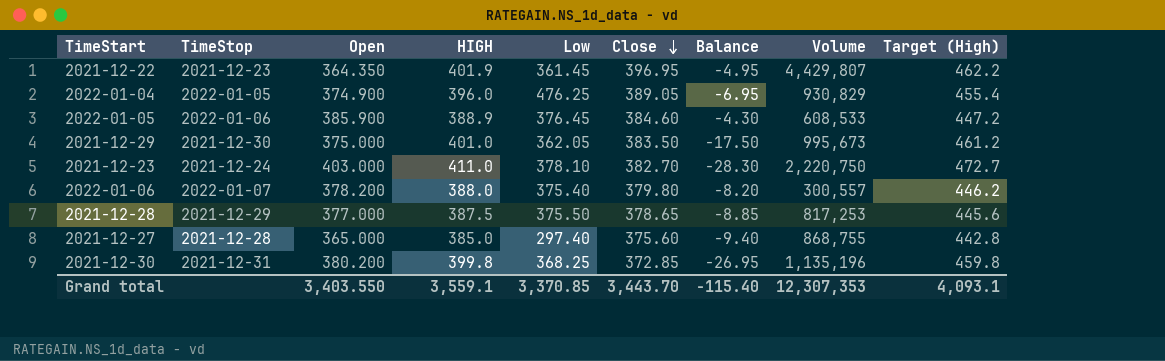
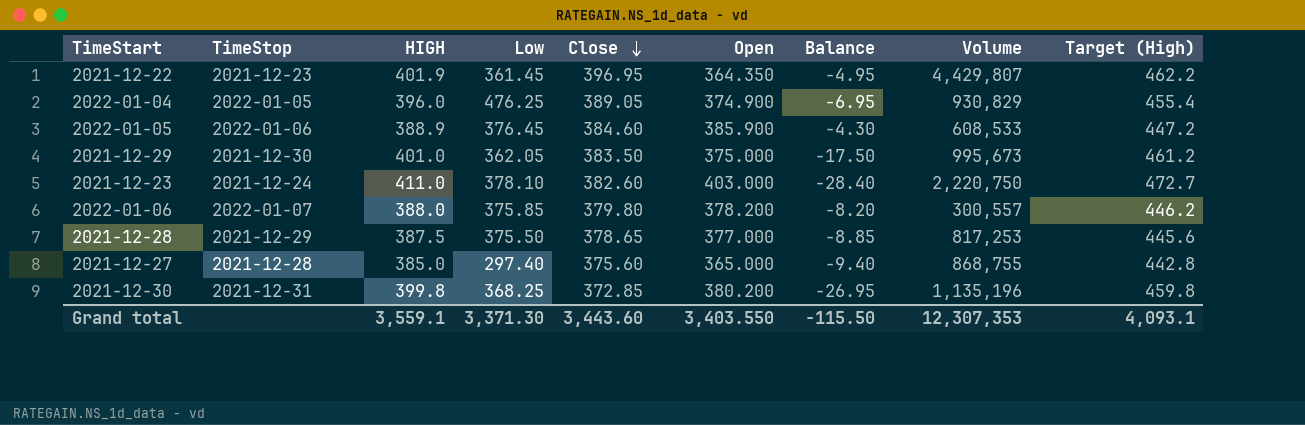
column Open | position: 3 -> 6
2021-12-23 | Close: 382.70 -> 382.60
2021-12-23 | Balance: -28.30 -> -28.40
2022-01-06 | Low: 375.40 -> 375.85
Grand total | Low: 3,370.85 -> 3,371.30
Grand total | Close: 3,443.70 -> 3,443.60
Grand total | Balance: -115.40 -> -115.50

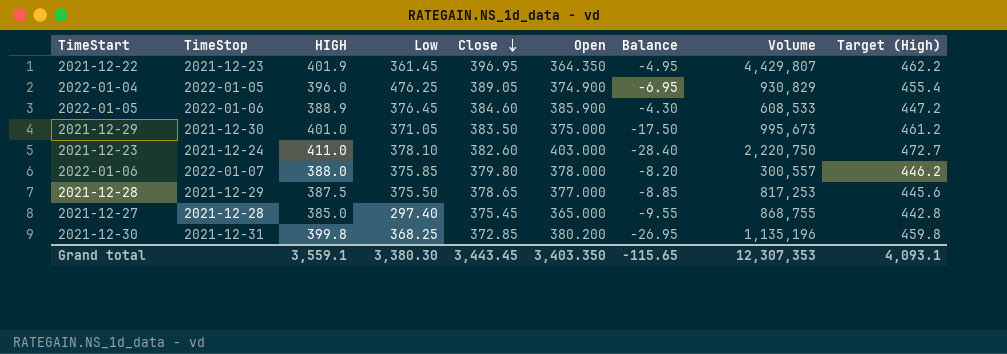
2021-12-29 | Low: 362.05 -> 371.05
2022-01-06 | Open: 378.200 -> 378.000
2021-12-27 | Close: 375.60 -> 375.45
2021-12-27 | Balance: -9.40 -> -9.55
Grand total | Low: 3,371.30 -> 3,380.30
Grand total | Close: 3,443.60 -> 3,443.45
Grand total | Open: 3,403.550 -> 3,403.350
Grand total | Balance: -115.50 -> -115.65

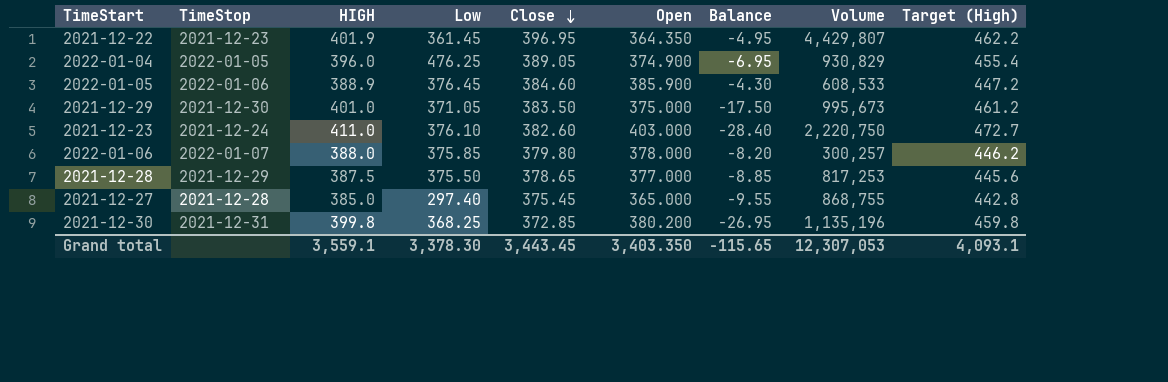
2021-12-23 | Low: 378.10 -> 376.10
2022-01-06 | Volume: 300,557 -> 300,257
Grand total | Low: 3,380.30 -> 3,378.30
Grand total | Volume: 12,307,353 -> 12,307,053

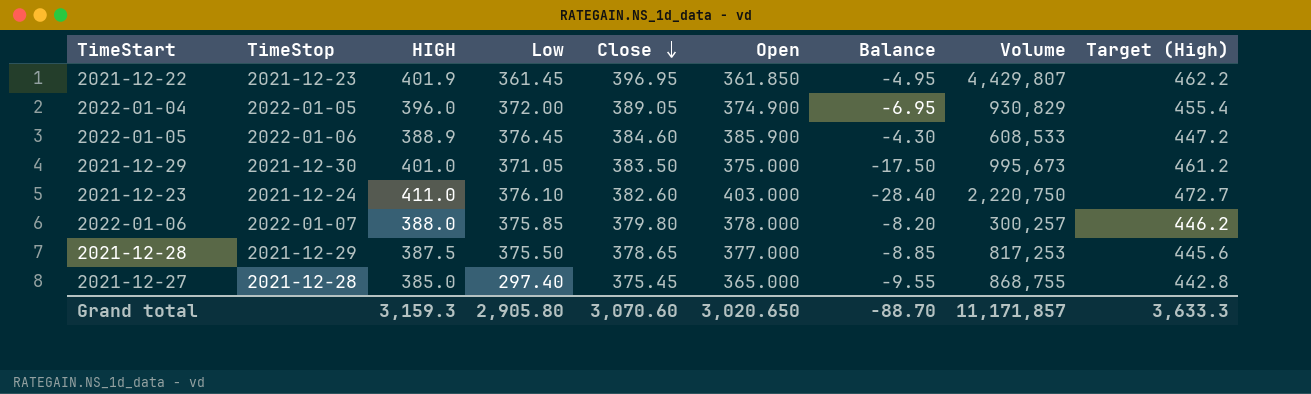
row 2021-12-30: 2021-12-31 | 399.8 | 368.25 | 372.85 | 380.200 | -26.95 | 1,135,196 | 459.8 -> none
2021-12-22 | Open: 364.350 -> 361.850
2022-01-04 | Low: 476.25 -> 372.00
Grand total | HIGH: 3,559.1 -> 3,159.3
Grand total | Low: 3,378.30 -> 2,905.80
Grand total | Close: 3,443.45 -> 3,070.60
Grand total | Open: 3,403.350 -> 3,020.650
Grand total | Balance: -115.65 -> -88.70
Grand total | Volume: 12,307,053 -> 11,171,857
Grand total | Target (High): 4,093.1 -> 3,633.3

